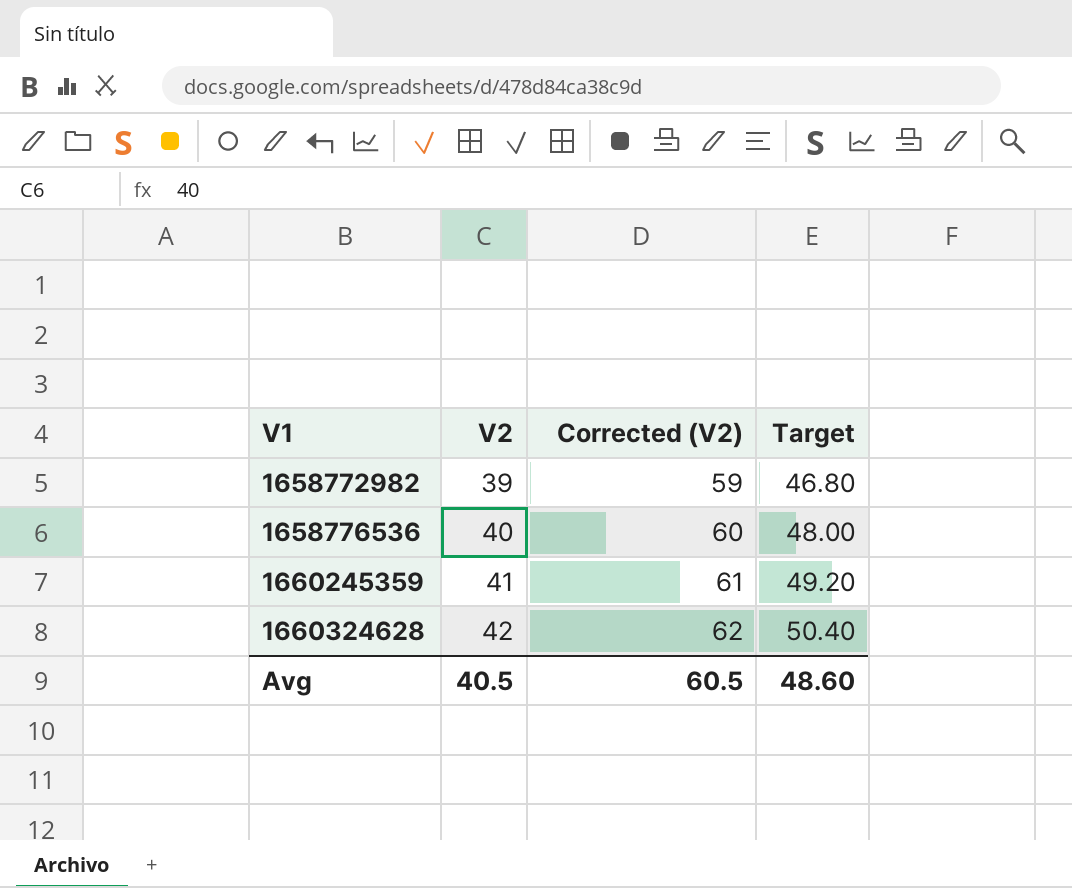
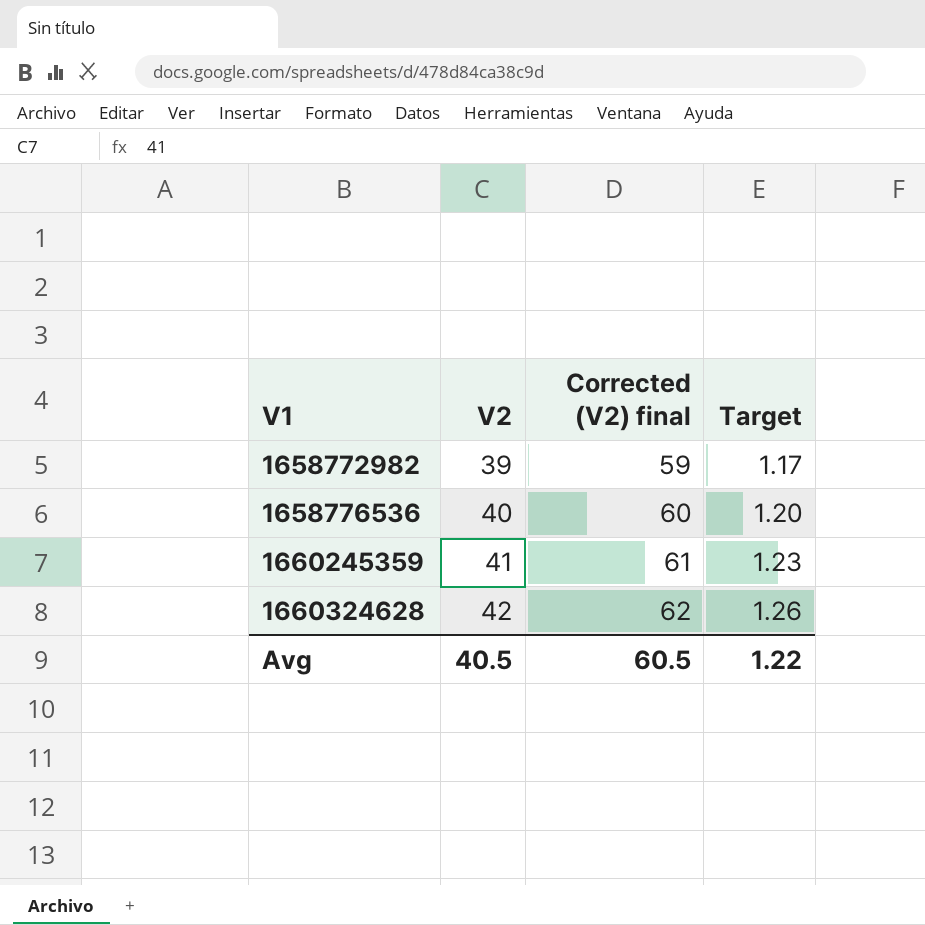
column name: Corrected (V2) -> Corrected (V2) final
column Target | formula: [V2] * 1.2 -> [V2] * 0.03
Avg | Target: 48.60 -> 1.22

